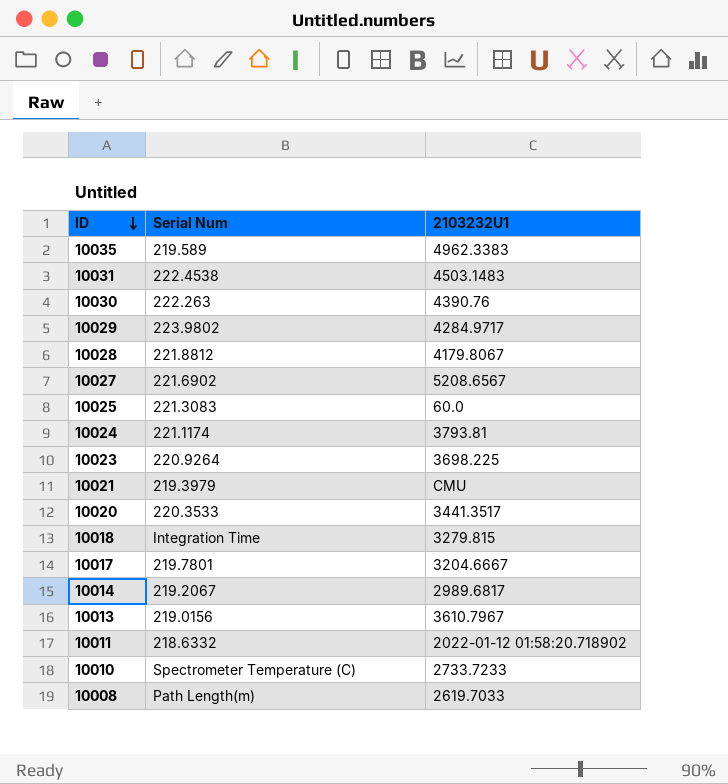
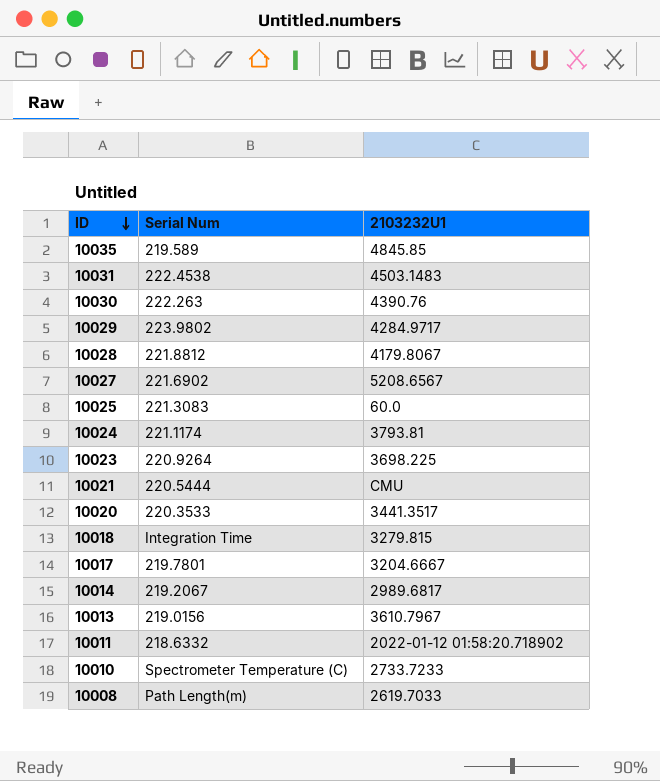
10035 | 2103232U1: 4962.3383 -> 4845.85
10021 | Serial Num: 219.3979 -> 220.5444

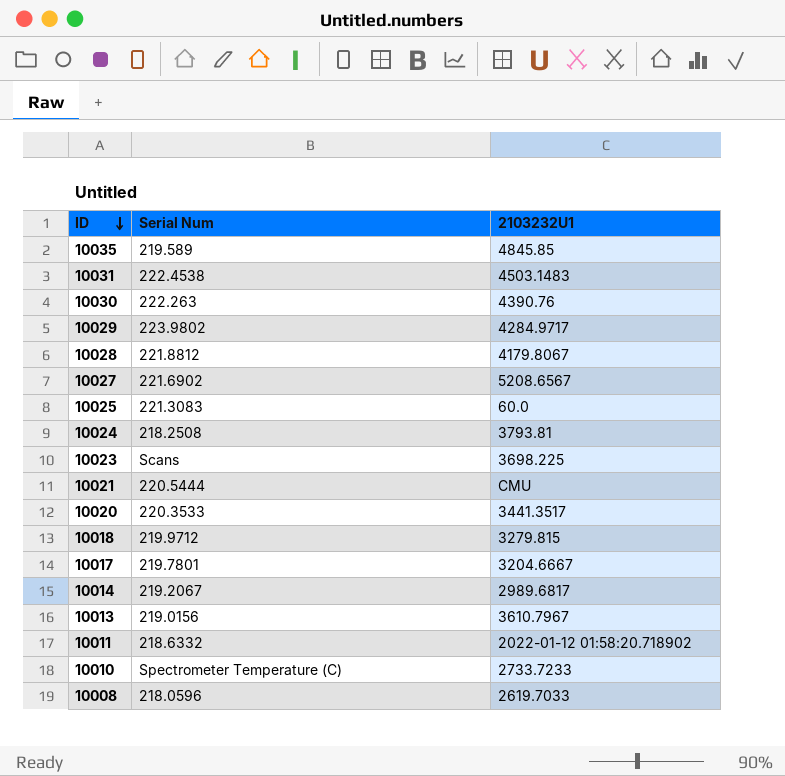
10024 | Serial Num: 221.1174 -> 218.2508
10023 | Serial Num: 220.9264 -> Scans
10018 | Serial Num: Integration Time -> 219.9712
10008 | Serial Num: Path Length(m) -> 218.0596

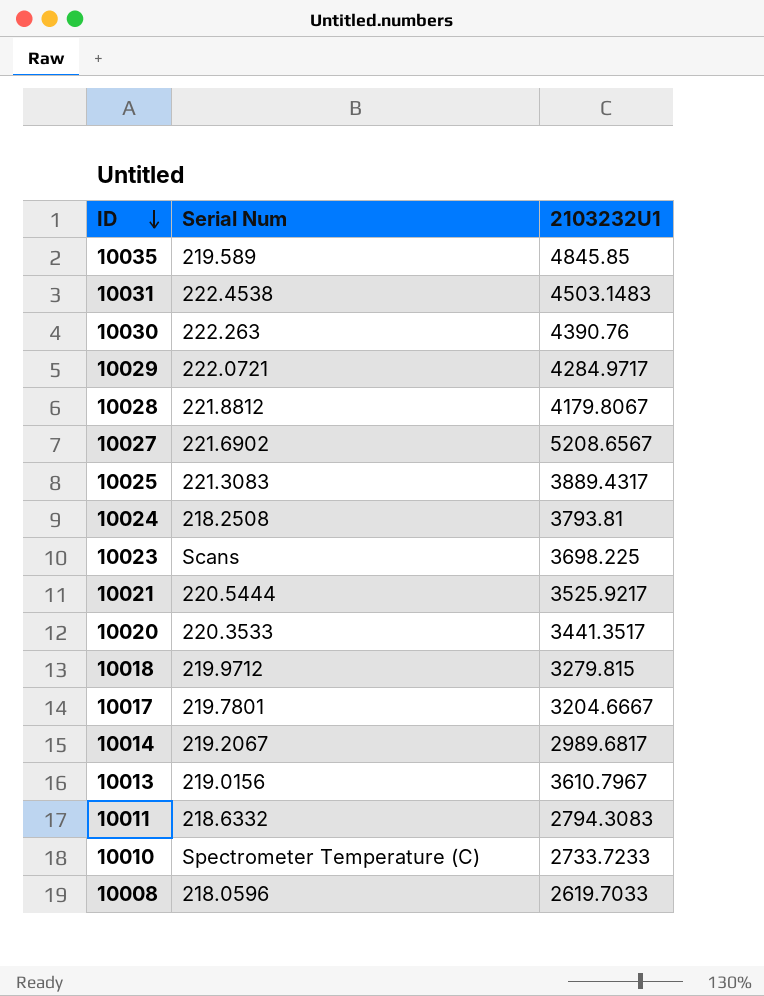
10029 | Serial Num: 223.9802 -> 222.0721
10025 | 2103232U1: 60.0 -> 3889.4317
10021 | 2103232U1: CMU -> 3525.9217
10011 | 2103232U1: 2022-01-12 01:58:20.718902 -> 2794.3083

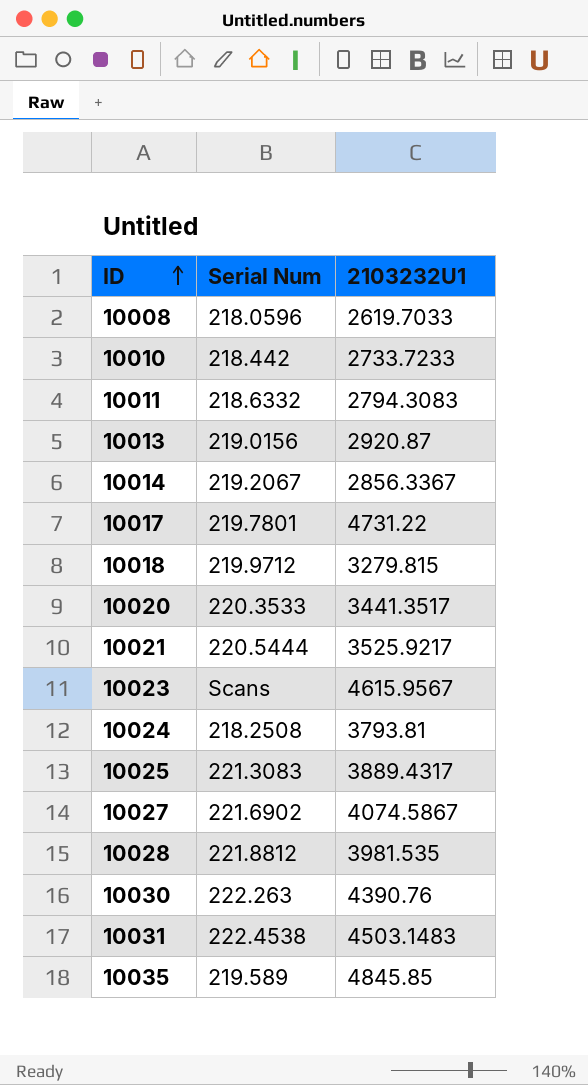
row order: ID descending -> ID ascending
row 10029: 222.0721 | 4284.9717 -> none
10010 | Serial Num: Spectrometer Temperature (C) -> 218.442
10013 | 2103232U1: 3610.7967 -> 2920.87
10014 | 2103232U1: 2989.6817 -> 2856.3367
10017 | 2103232U1: 3204.6667 -> 4731.22
10023 | 2103232U1: 3698.225 -> 4615.9567
10027 | 2103232U1: 5208.6567 -> 4074.5867
10028 | 2103232U1: 4179.8067 -> 3981.535

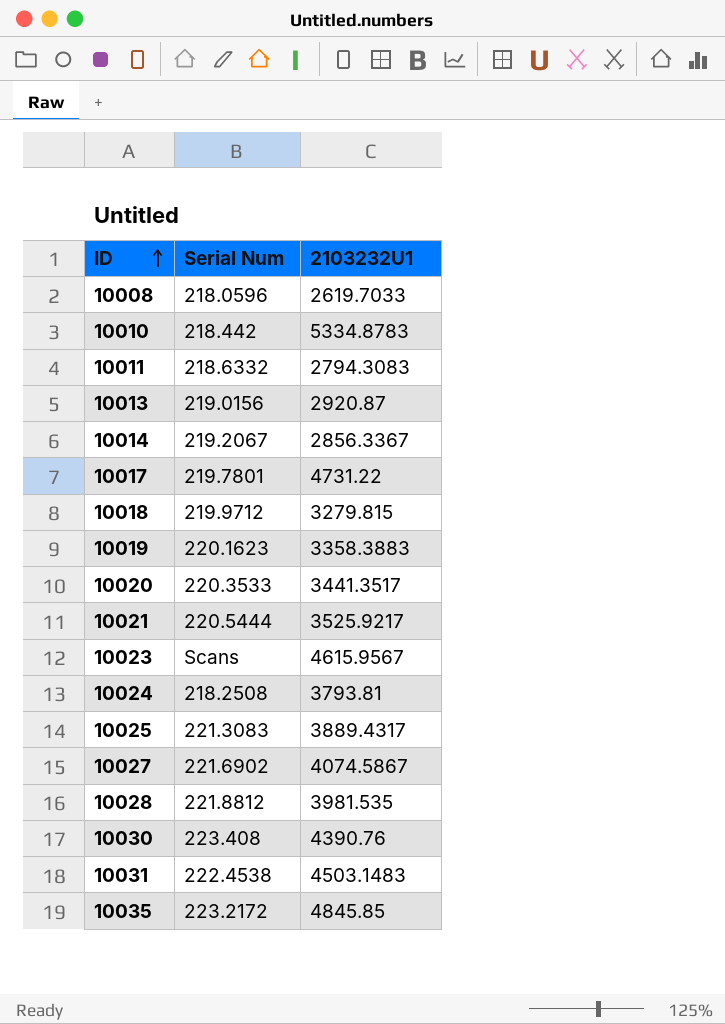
10010 | 2103232U1: 2733.7233 -> 5334.8783
row 10019: none -> 220.1623 | 3358.3883
10030 | Serial Num: 222.263 -> 223.408
10035 | Serial Num: 219.589 -> 223.2172

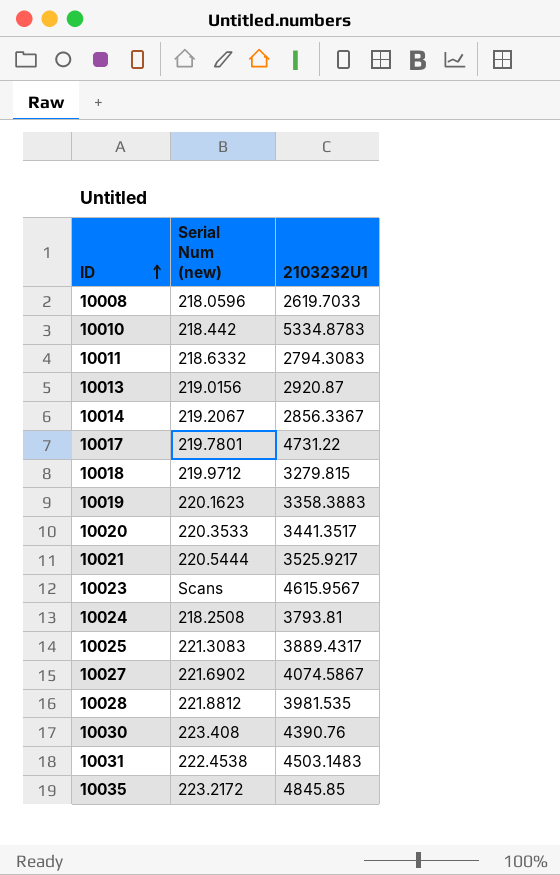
column name: Serial Num -> Serial Num (new)

